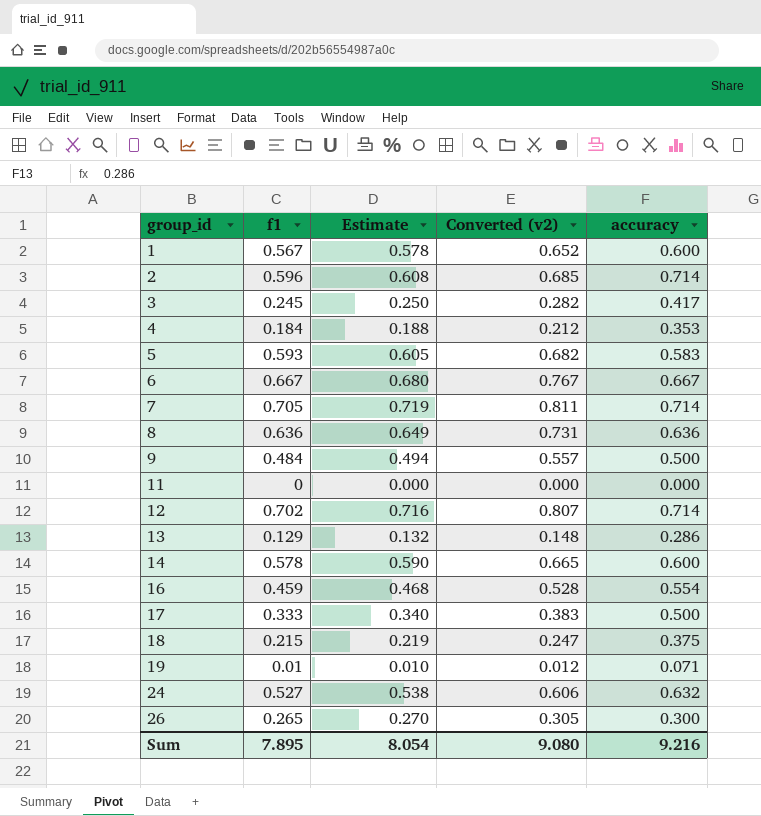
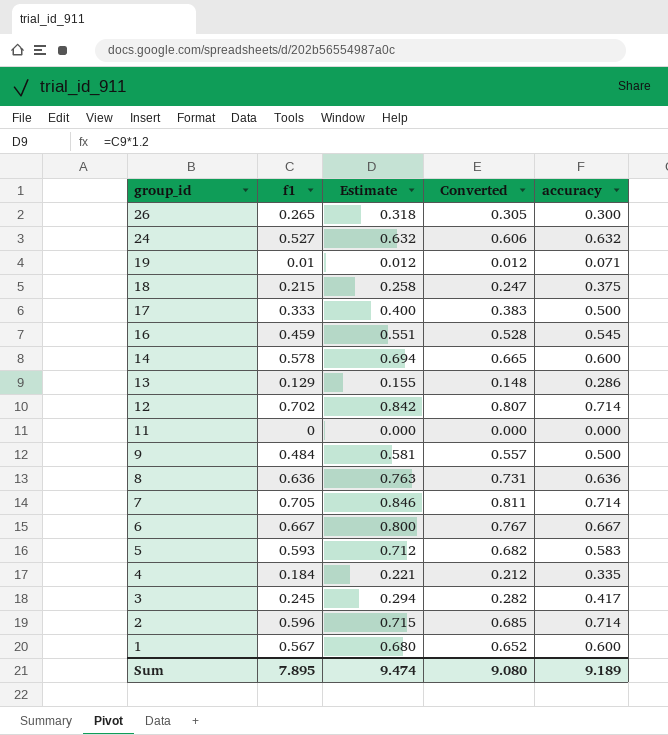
row order: group_id ascending -> group_id descending
column Estimate | formula: [f1] * 1.02 -> [f1] * 1.2
column name: Converted (v2) -> Converted
16 | accuracy: 0.554 -> 0.545
4 | accuracy: 0.353 -> 0.335
Sum | Estimate: 8.054 -> 9.474
Sum | accuracy: 9.216 -> 9.189

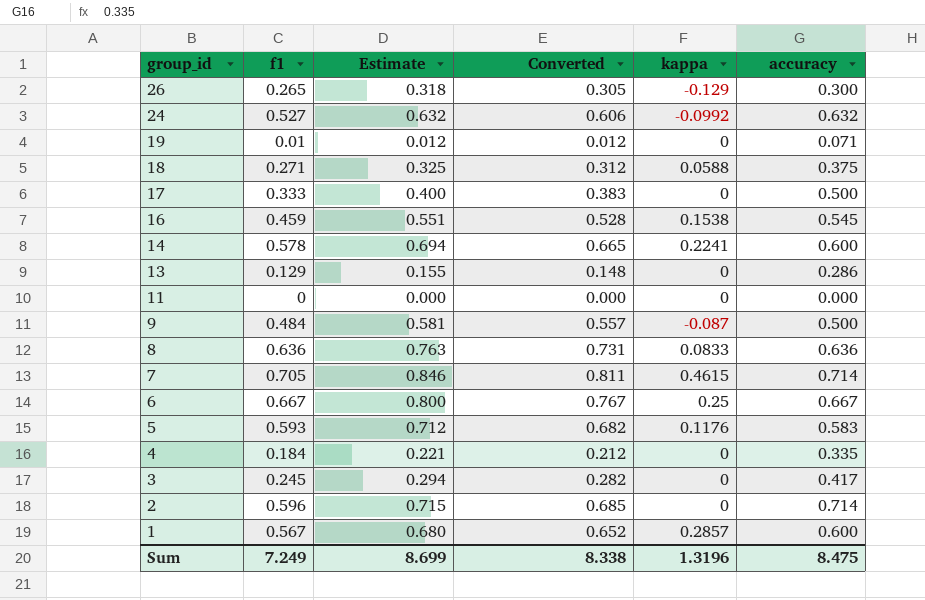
column kappa | position: none -> 5
row 12: 0.702 | 0.842 | 0.807 | 0.714 -> none
18 | f1: 0.215 -> 0.271
18 | Estimate: 0.258 -> 0.325
18 | Converted: 0.247 -> 0.312
Sum | f1: 7.895 -> 7.249
Sum | Estimate: 9.474 -> 8.699
Sum | Converted: 9.080 -> 8.338
Sum | accuracy: 9.189 -> 8.475

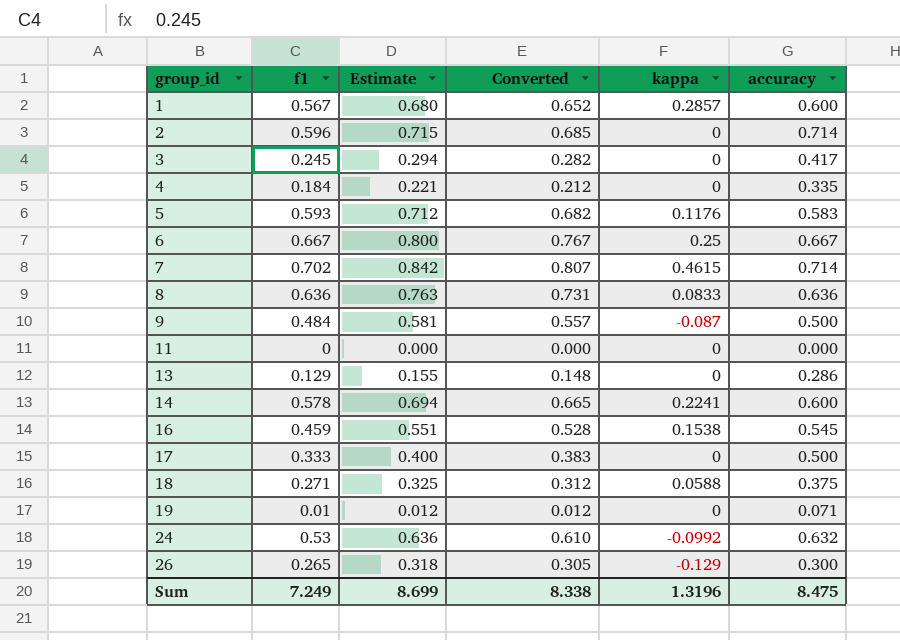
row order: group_id descending -> group_id ascending
7 | f1: 0.705 -> 0.702
7 | Estimate: 0.846 -> 0.842
7 | Converted: 0.811 -> 0.807
24 | f1: 0.527 -> 0.53
24 | Estimate: 0.632 -> 0.636
24 | Converted: 0.606 -> 0.610

